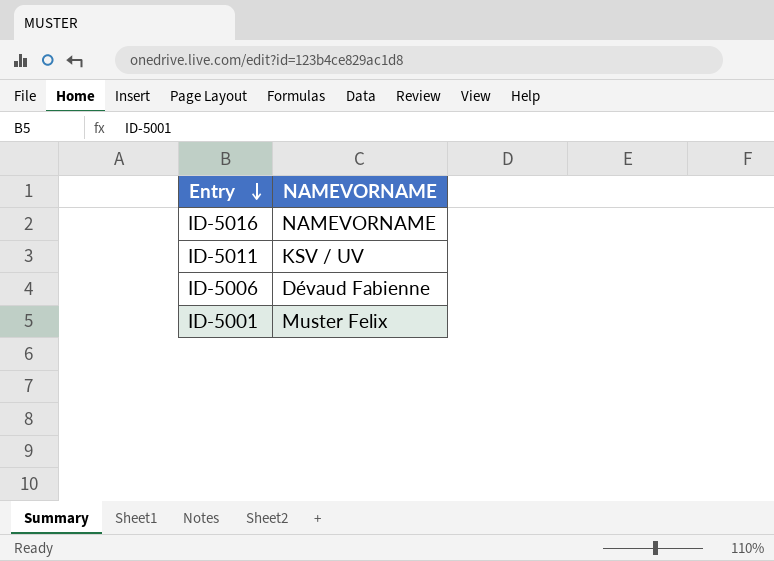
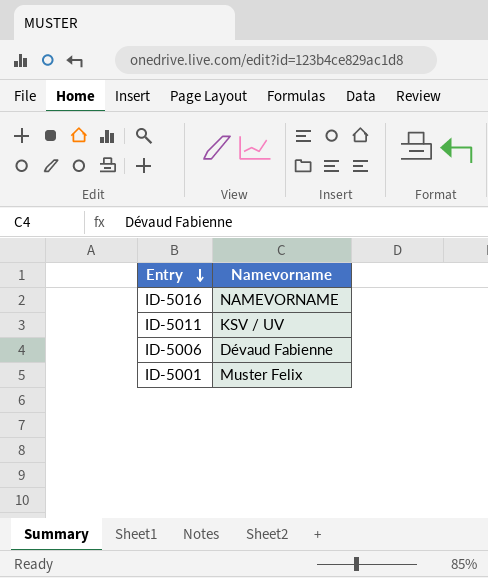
column name: NAMEVORNAME -> Namevorname

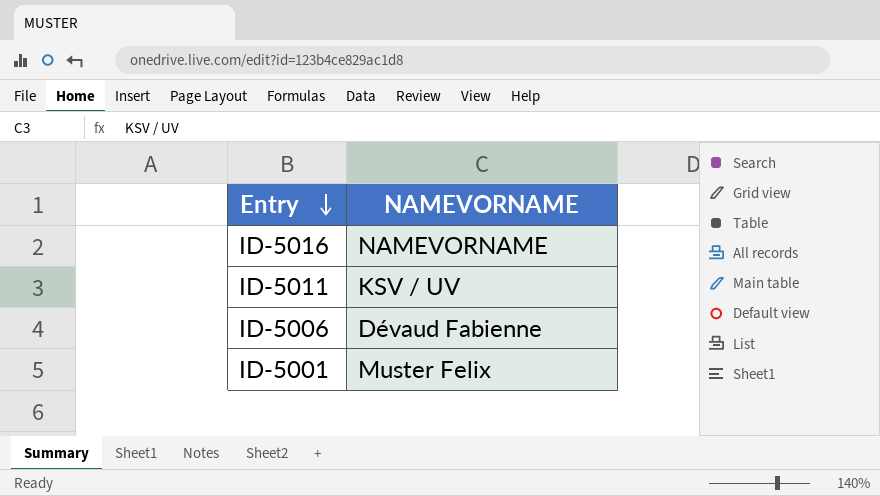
column name: Namevorname -> NAMEVORNAME

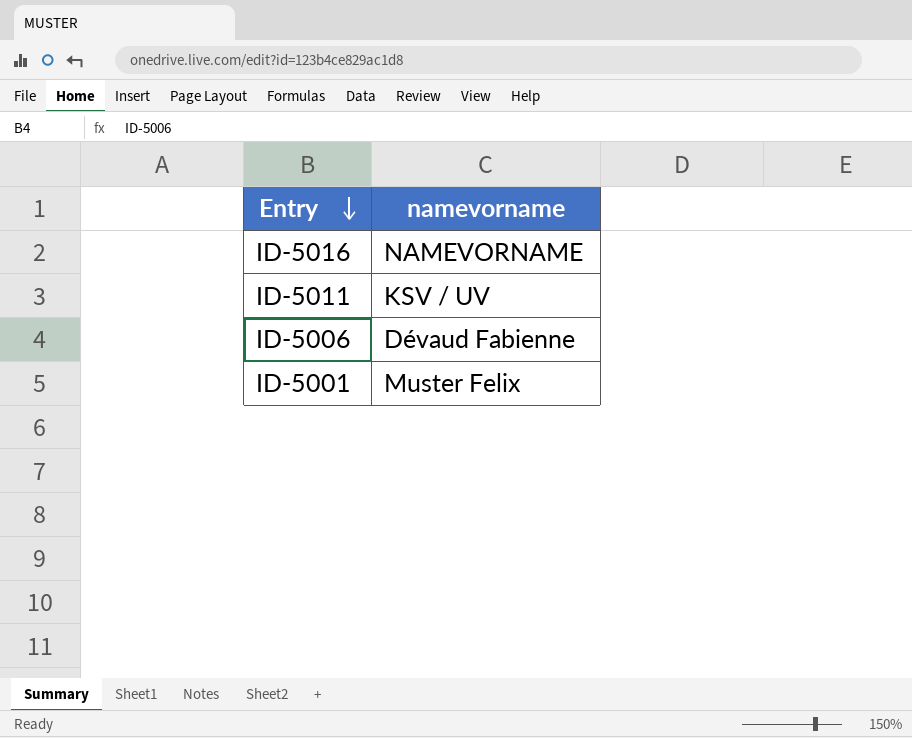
column name: NAMEVORNAME -> namevorname

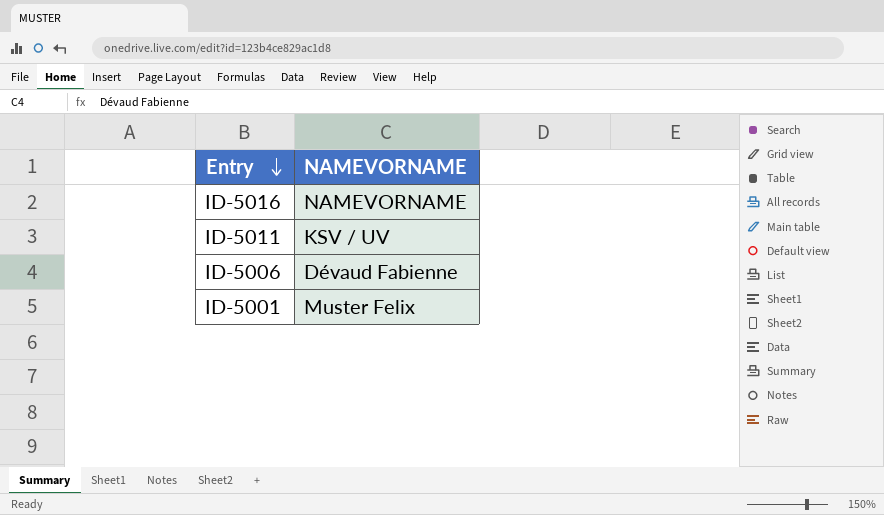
column name: namevorname -> NAMEVORNAME

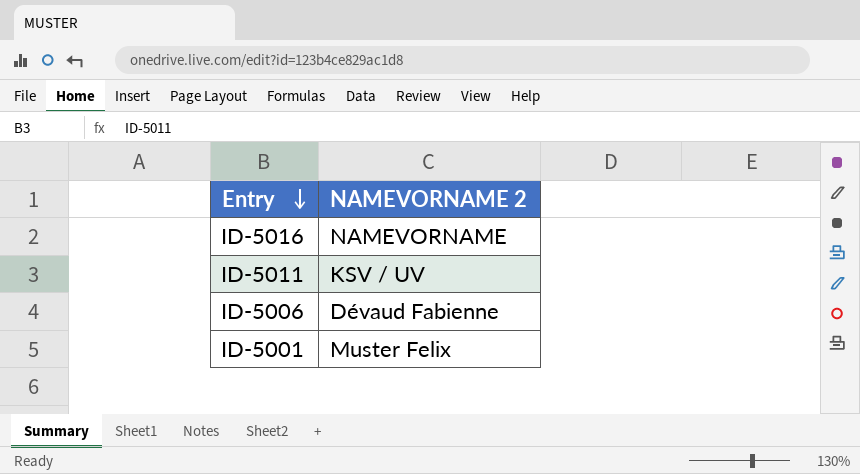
column name: NAMEVORNAME -> NAMEVORNAME 2

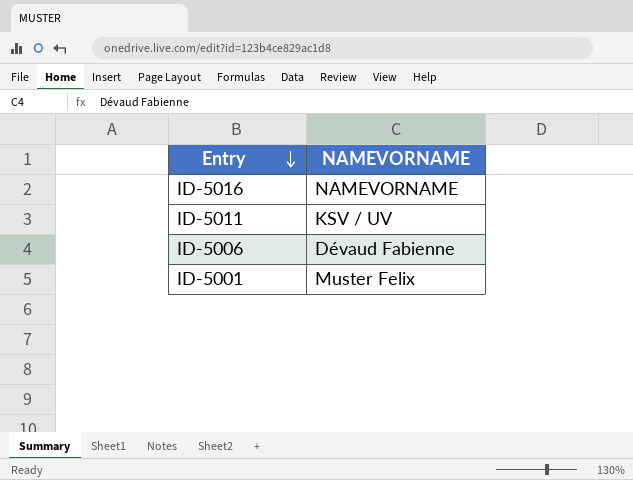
column name: NAMEVORNAME 2 -> NAMEVORNAME

